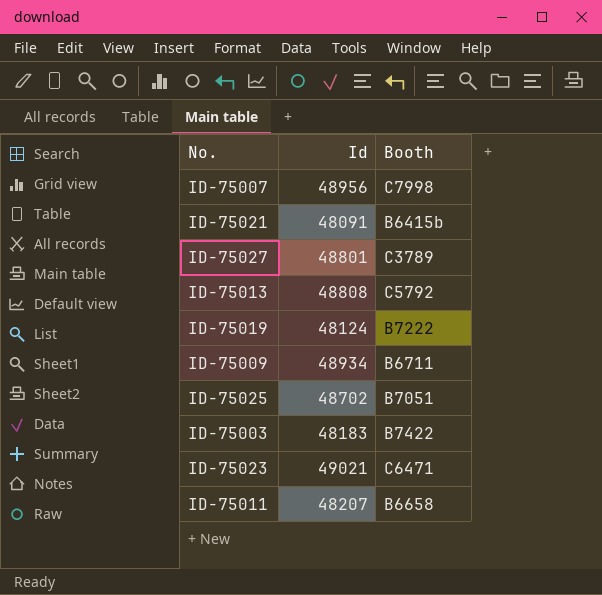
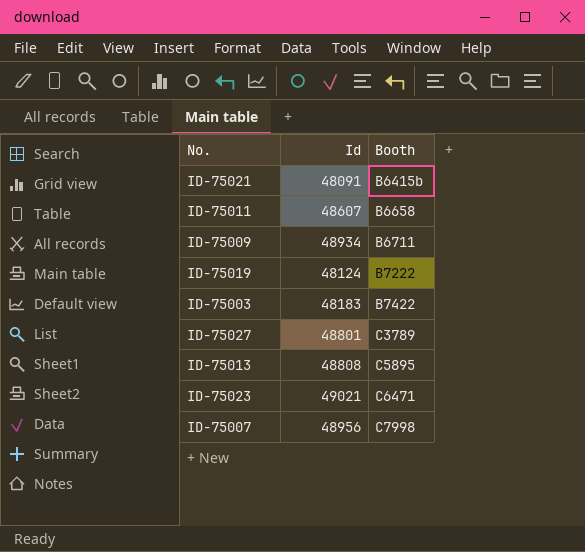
row order: none -> Booth ascending
row ID-75025: 48702 | B7051 -> none
ID-75011 | Id: 48207 -> 48607
ID-75013 | Booth: C5792 -> C5895

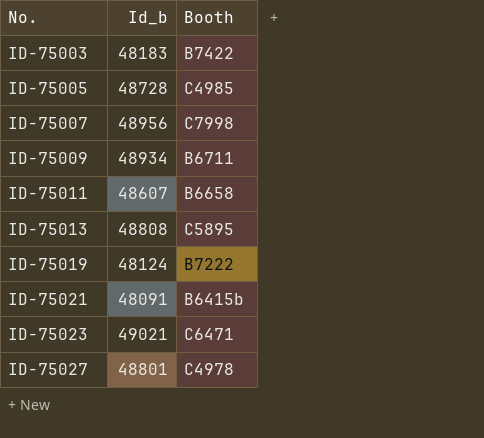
row order: Booth ascending -> No. ascending
column name: Id -> Id_b
row ID-75005: none -> 48728 | C4985
ID-75027 | Booth: C3789 -> C4978

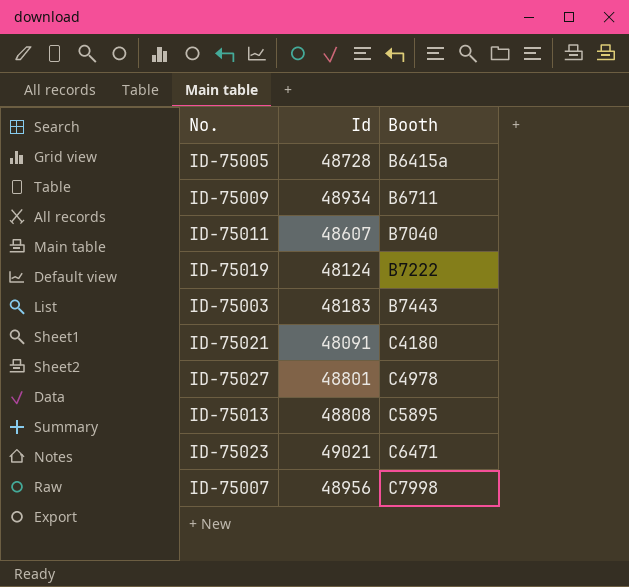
row order: No. ascending -> Booth ascending
column name: Id_b -> Id
ID-75005 | Booth: C4985 -> B6415a
ID-75011 | Booth: B6658 -> B7040
ID-75003 | Booth: B7422 -> B7443
ID-75021 | Booth: B6415b -> C4180

